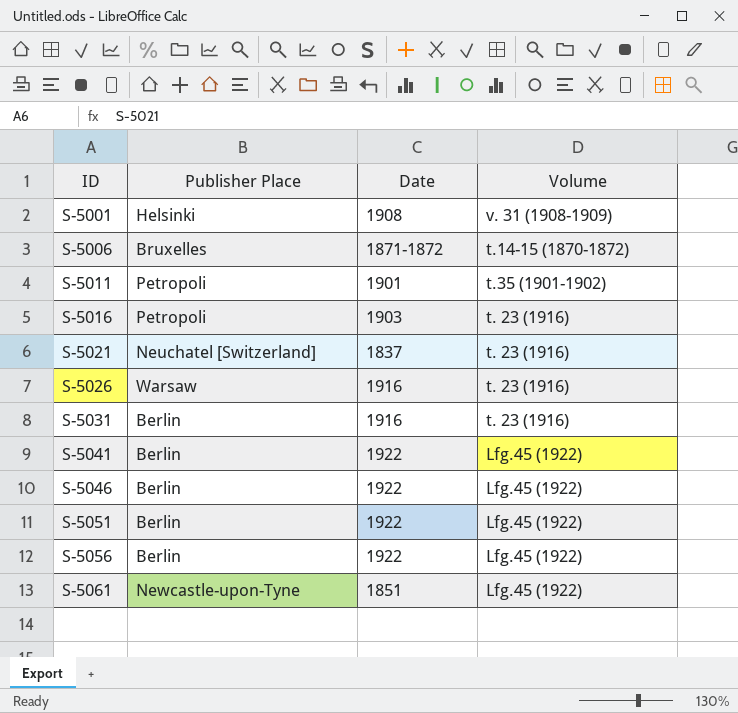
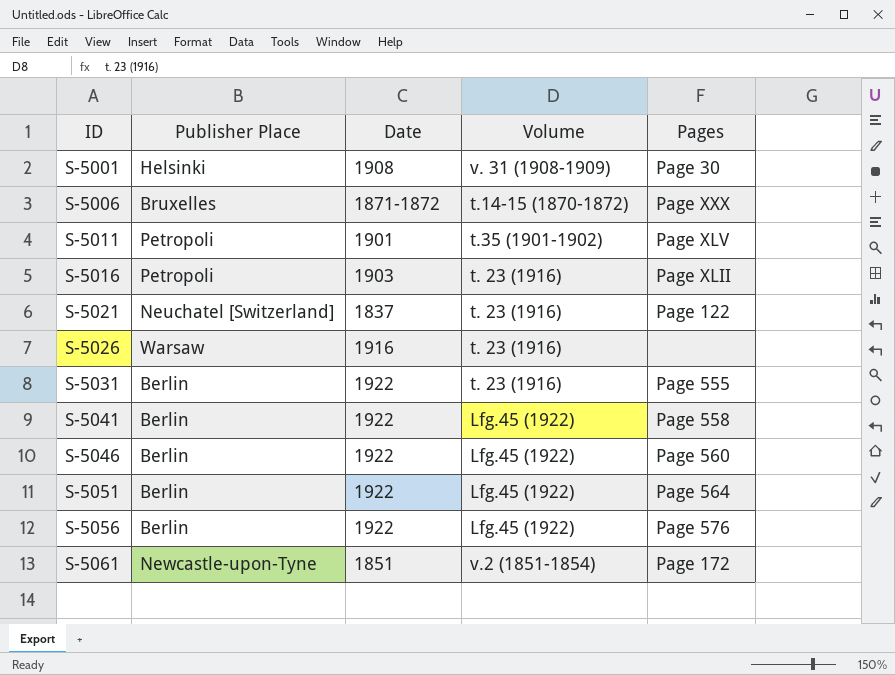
column Pages | position: none -> 5
S-5031 | Date: 1916 -> 1922
S-5061 | Volume: Lfg.45 (1922) -> v.2 (1851-1854)

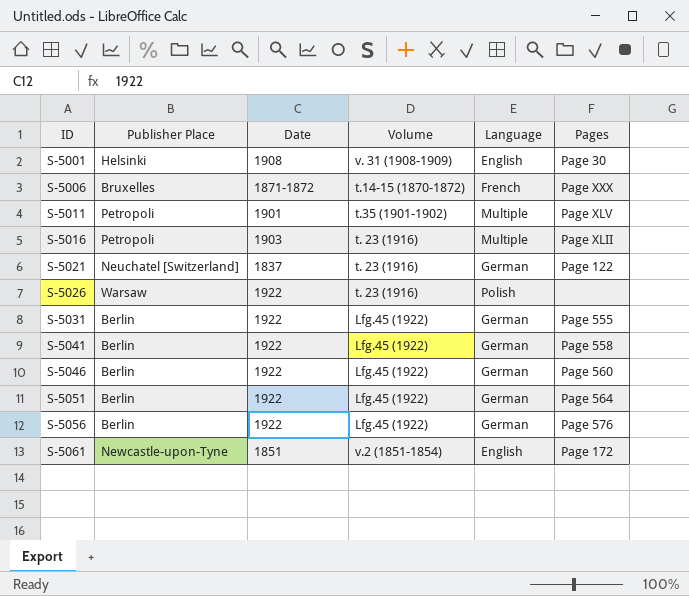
column Language | position: none -> 5
S-5026 | Date: 1916 -> 1922
S-5031 | Volume: t. 23 (1916) -> Lfg.45 (1922)

